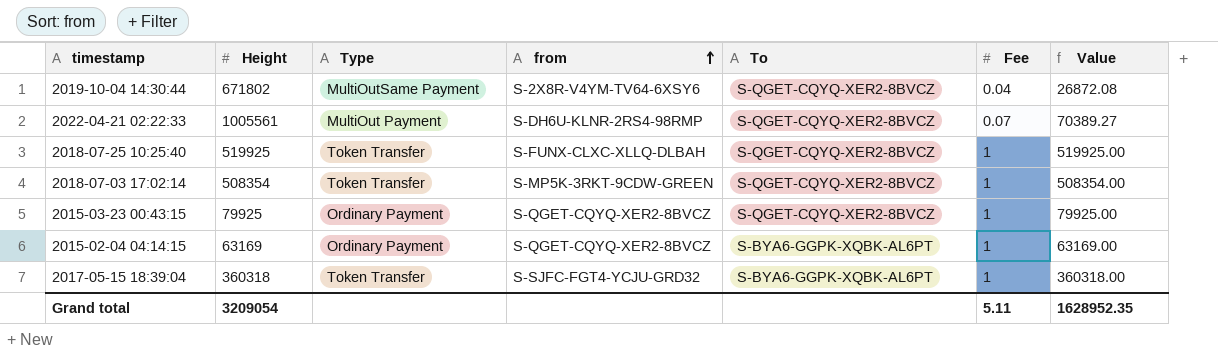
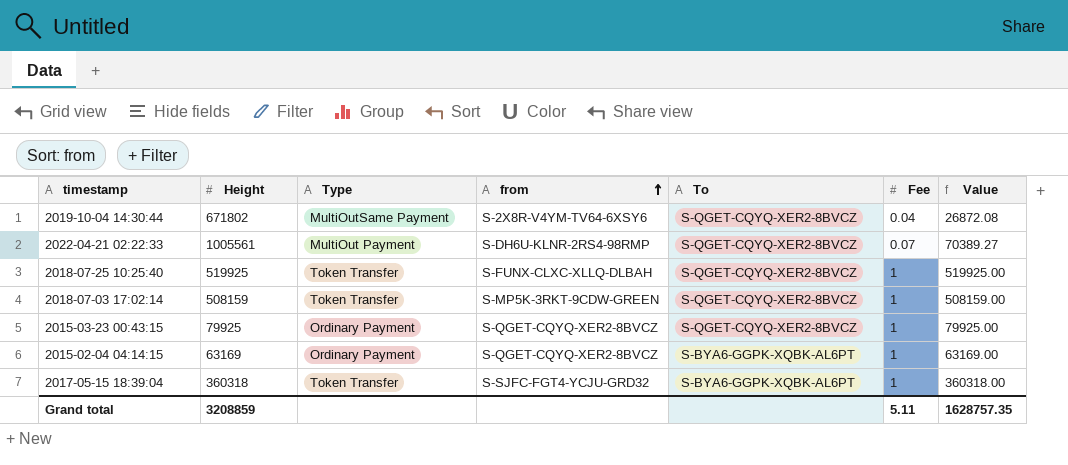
2018-07-03 17:02:14 | Height: 508354 -> 508159
2018-07-03 17:02:14 | Value: 508354.00 -> 508159.00
Grand total | Height: 3209054 -> 3208859
Grand total | Value: 1628952.35 -> 1628757.35

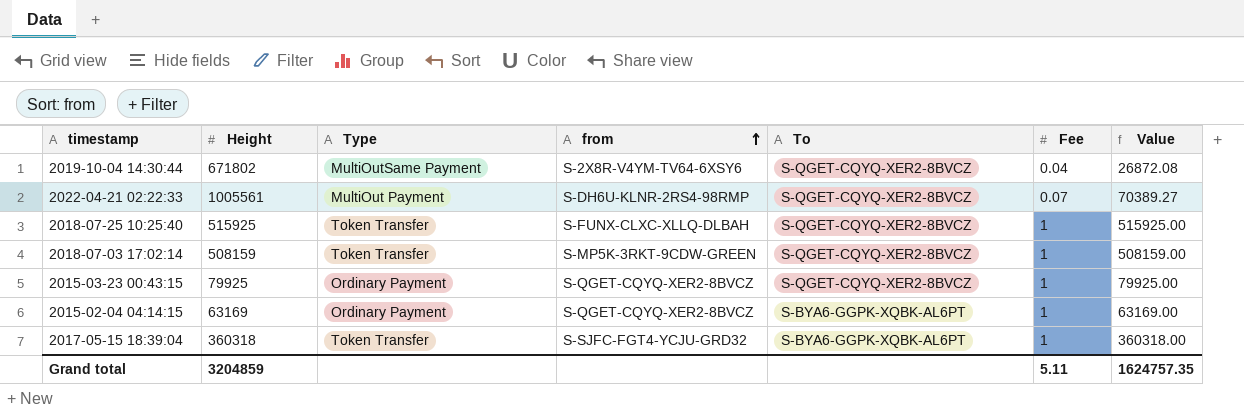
2018-07-25 10:25:40 | Height: 519925 -> 515925
2018-07-25 10:25:40 | Value: 519925.00 -> 515925.00
Grand total | Height: 3208859 -> 3204859
Grand total | Value: 1628757.35 -> 1624757.35

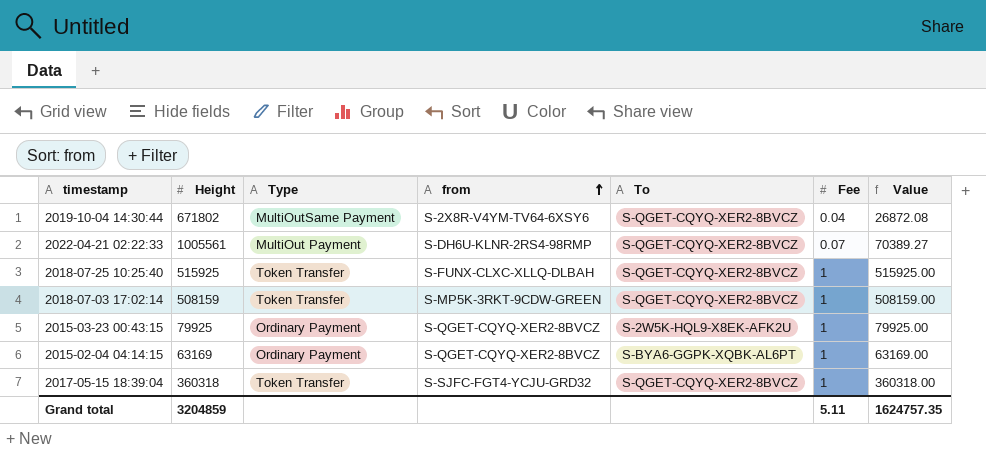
2015-03-23 00:43:15 | To: S-QGET-CQYQ-XER2-8BVCZ -> S-2W5K-HQL9-X8EK-AFK2U
2017-05-15 18:39:04 | To: S-BYA6-GGPK-XQBK-AL6PT -> S-QGET-CQYQ-XER2-8BVCZ

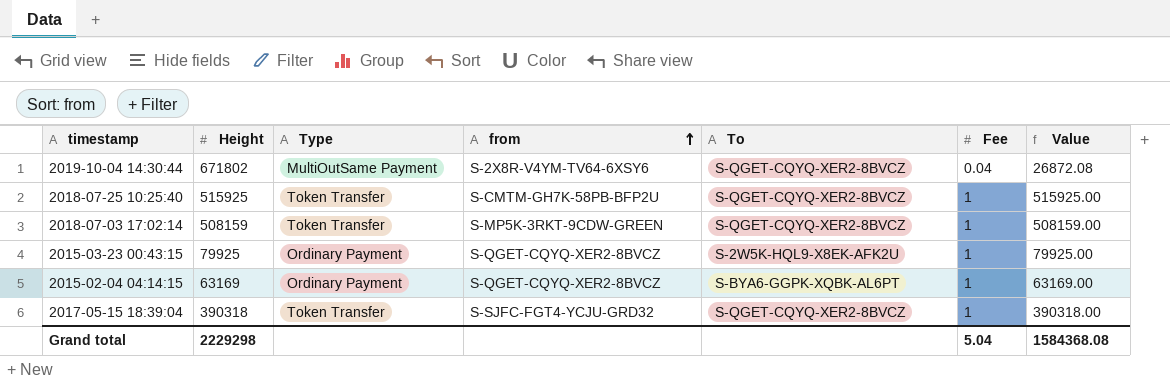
row 2022-04-21 02:22:33: 1005561 | MultiOut Payment | S-DH6U-KLNR-2RS4-98RMP | S-QGET-CQYQ-XER2-8BVCZ | 0.07 | 70389.27 -> none
2018-07-25 10:25:40 | from: S-FUNX-CLXC-XLLQ-DLBAH -> S-CMTM-GH7K-58PB-BFP2U
2017-05-15 18:39:04 | Height: 360318 -> 390318
2017-05-15 18:39:04 | Value: 360318.00 -> 390318.00
Grand total | Height: 3204859 -> 2229298
Grand total | Fee: 5.11 -> 5.04
Grand total | Value: 1624757.35 -> 1584368.08

